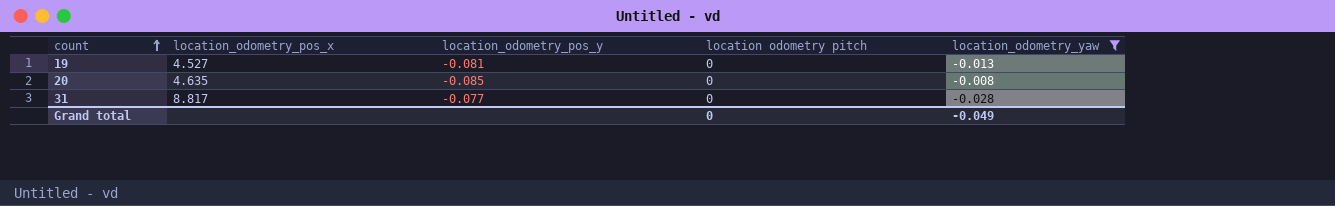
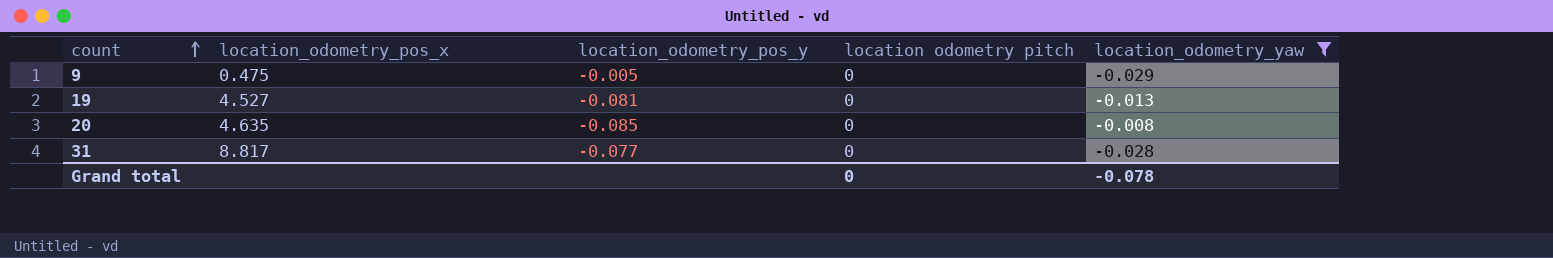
row 9: none -> 0.475 | -0.005 | 0 | -0.029
Grand total | location_odometry_yaw: -0.049 -> -0.078

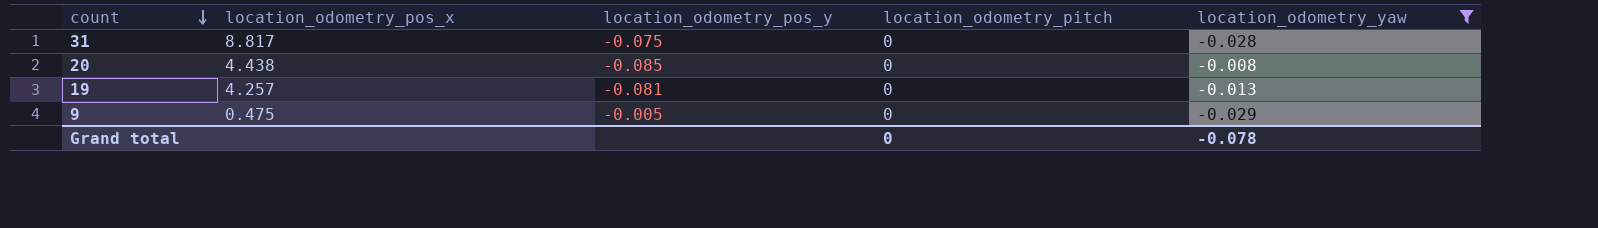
row order: count ascending -> count descending
column name: location odometry pitch -> location_odometry_pitch
31 | location_odometry_pos_y: -0.077 -> -0.075
20 | location_odometry_pos_x: 4.635 -> 4.438
19 | location_odometry_pos_x: 4.527 -> 4.257

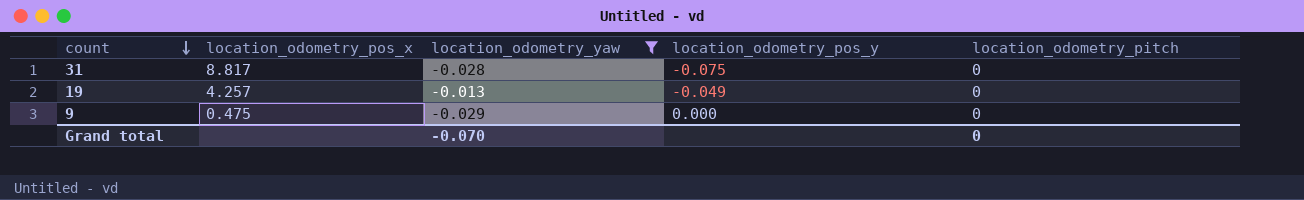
column location_odometry_yaw | position: 5 -> 3
row 20: 4.438 | -0.085 | 0 | -0.008 -> none
19 | location_odometry_pos_y: -0.081 -> -0.049
9 | location_odometry_pos_y: -0.005 -> 0.000
Grand total | location_odometry_yaw: -0.078 -> -0.070

